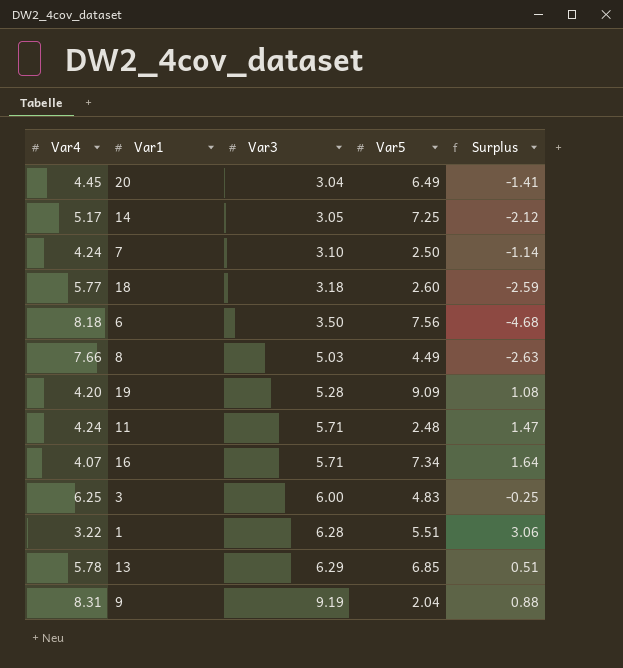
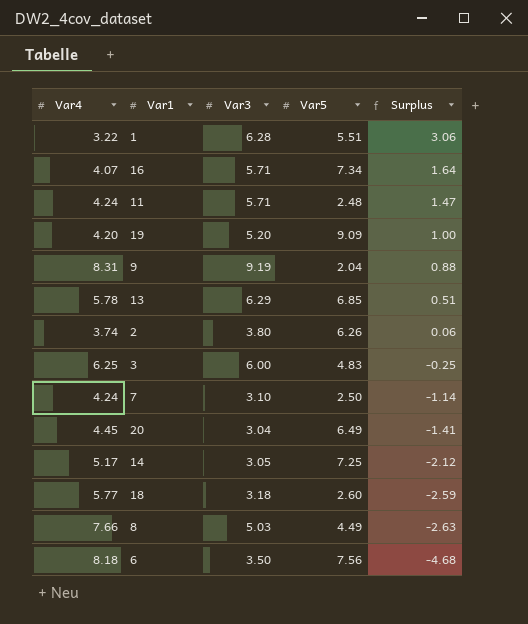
row order: Var3 ascending -> Surplus descending
19 | Var3: 5.28 -> 5.20
19 | Surplus: 1.08 -> 1.00
row 2: none -> 3.74 | 3.80 | 6.26 | 0.06

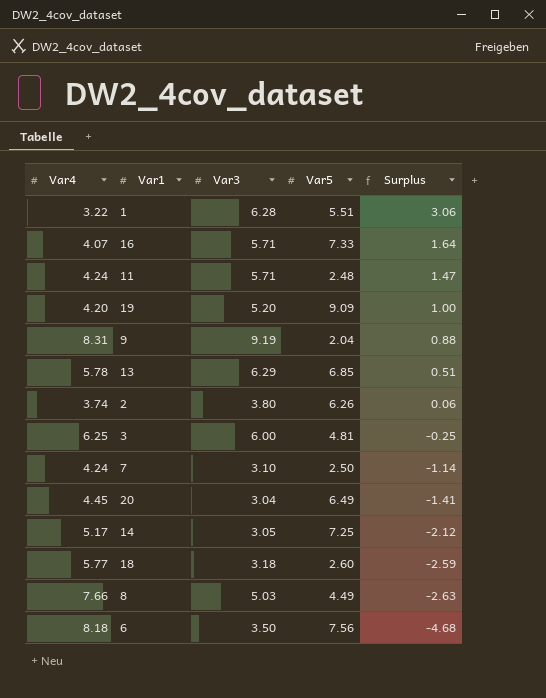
16 | Var5: 7.34 -> 7.33
3 | Var5: 4.83 -> 4.81

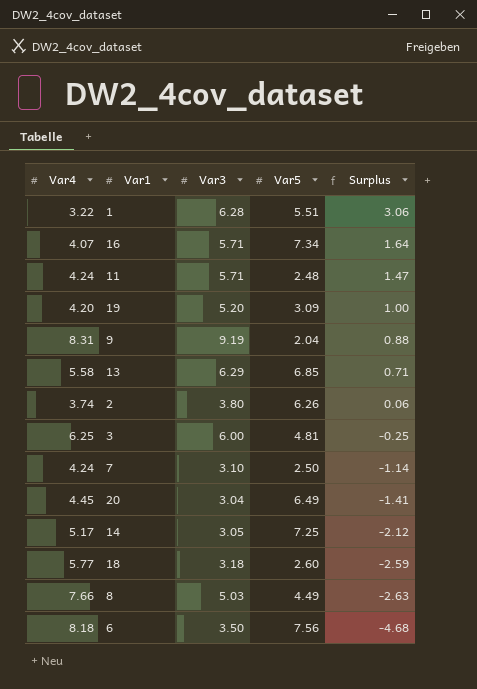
16 | Var5: 7.33 -> 7.34
19 | Var5: 9.09 -> 3.09
13 | Var4: 5.78 -> 5.58
13 | Surplus: 0.51 -> 0.71

